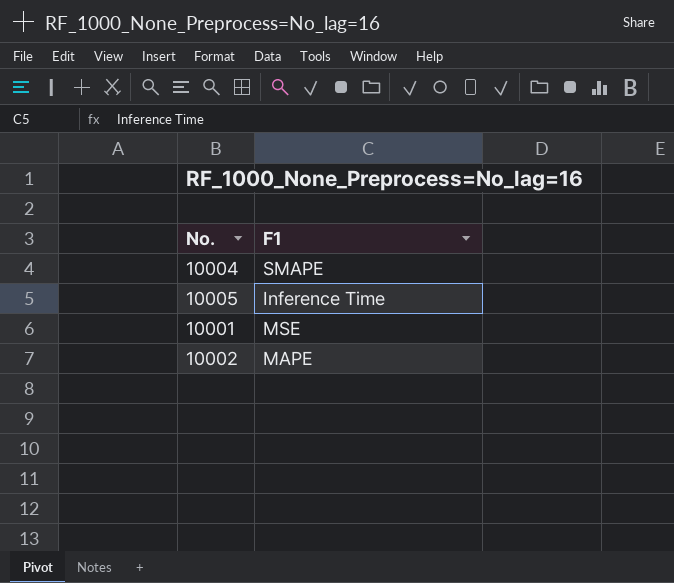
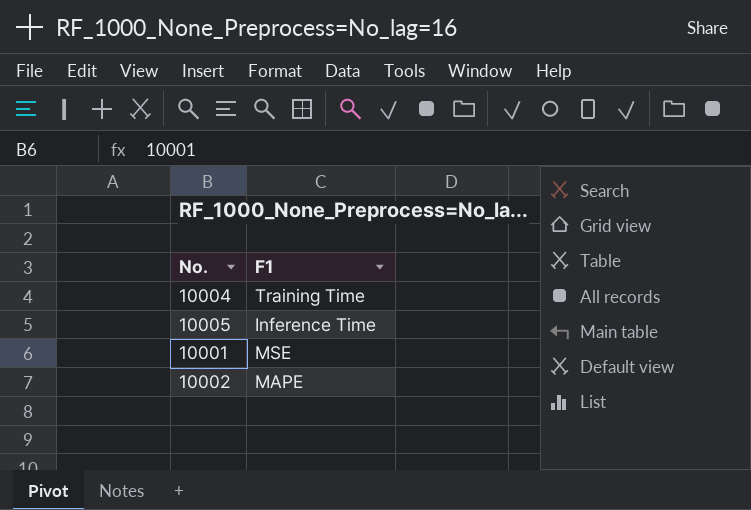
10004 | F1: SMAPE -> Training Time

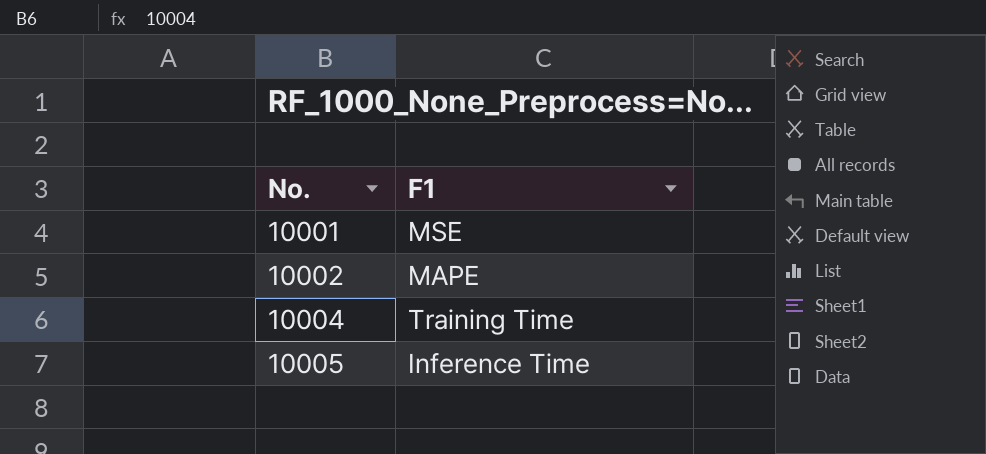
row order: none -> No. ascending

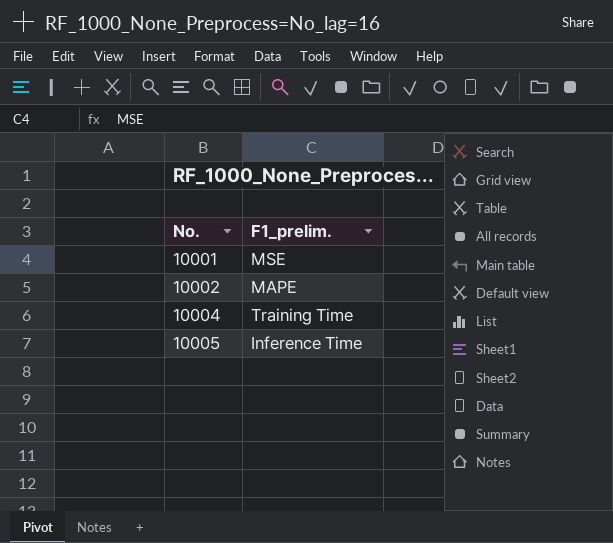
column name: F1 -> F1_prelim.

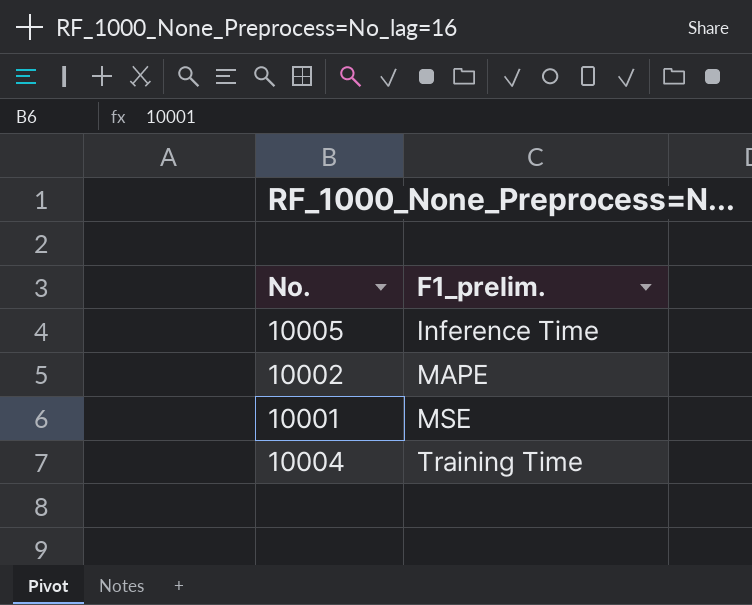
row order: No. ascending -> F1_prelim. ascending

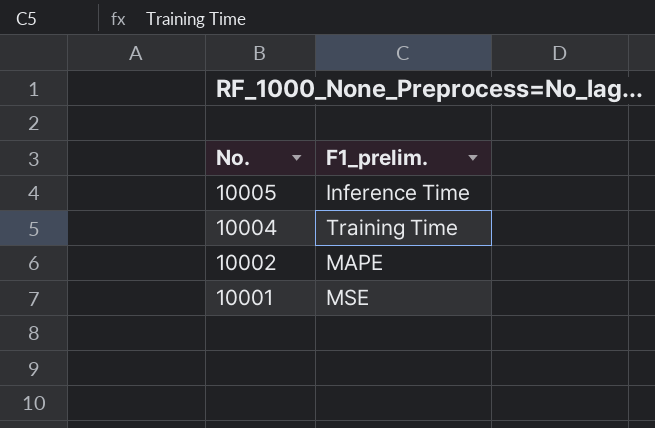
row order: F1_prelim. ascending -> No. descending

